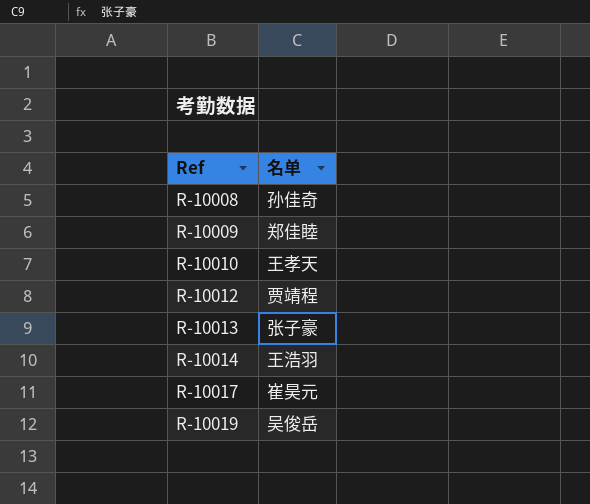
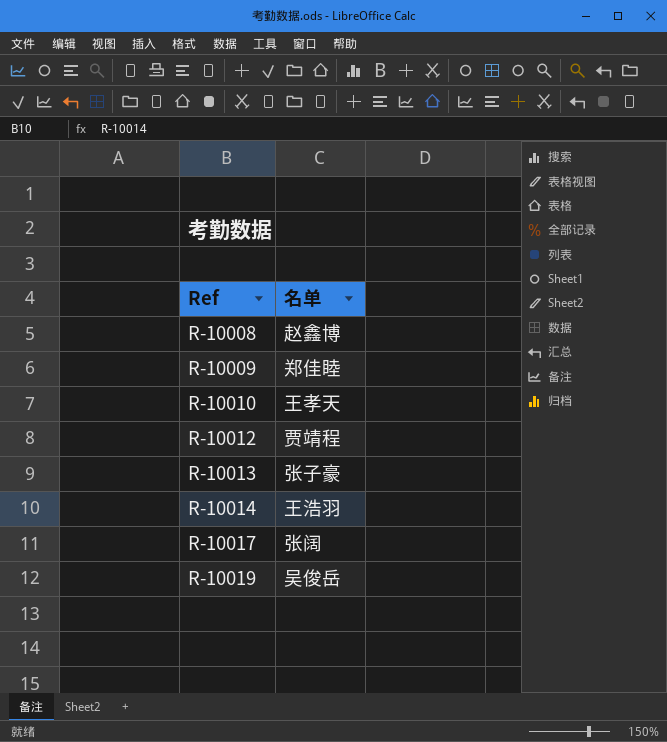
R-10008 | 名单: 孙佳奇 -> 赵鑫博
R-10017 | 名单: 崔昊元 -> 张阔

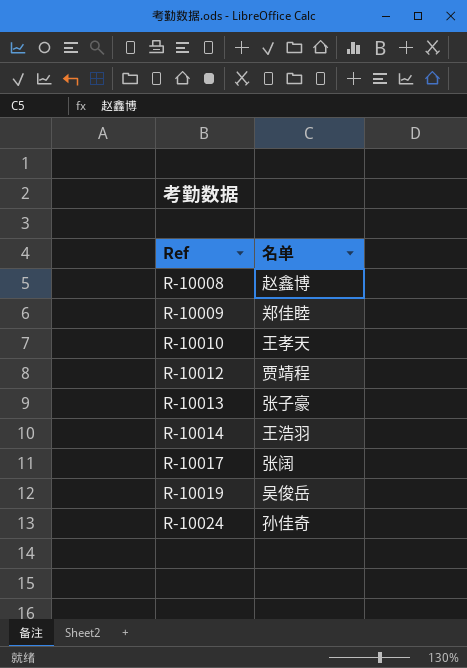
row R-10024: none -> 孙佳奇

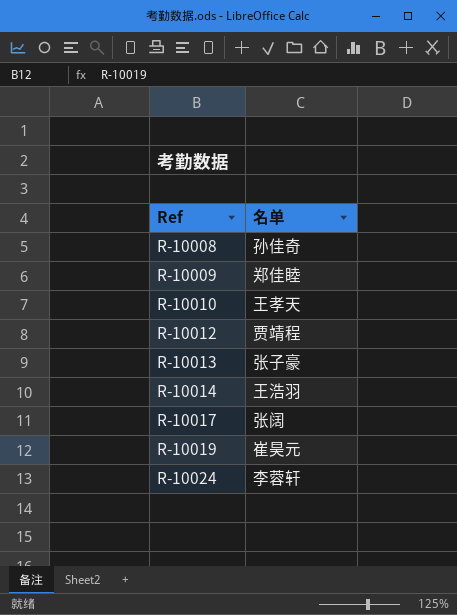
R-10008 | 名单: 赵鑫博 -> 孙佳奇
R-10019 | 名单: 吴俊岳 -> 崔昊元
R-10024 | 名单: 孙佳奇 -> 李蓉轩

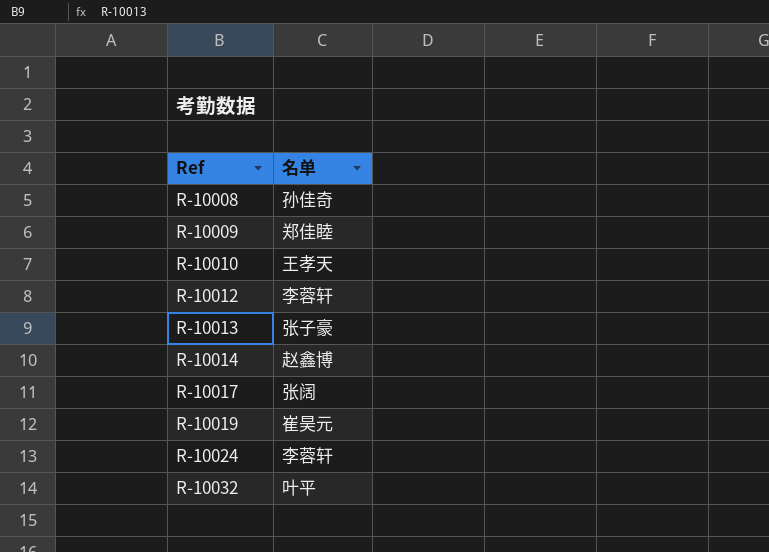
R-10012 | 名单: 贾靖程 -> 李蓉轩
R-10014 | 名单: 王浩羽 -> 赵鑫博
row R-10032: none -> 叶平

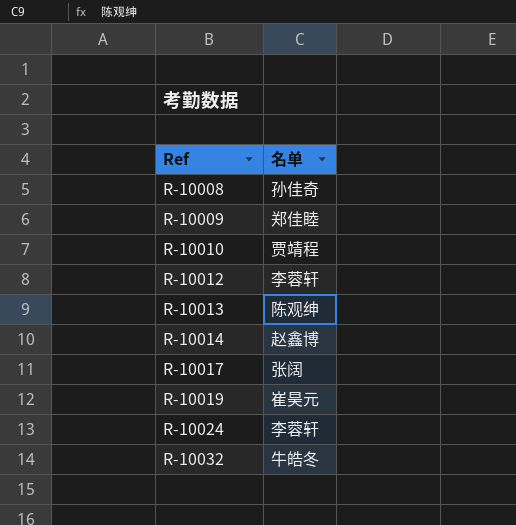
R-10010 | 名单: 王孝天 -> 贾靖程
R-10013 | 名单: 张子豪 -> 陈观绅
R-10032 | 名单: 叶平 -> 牛皓冬

